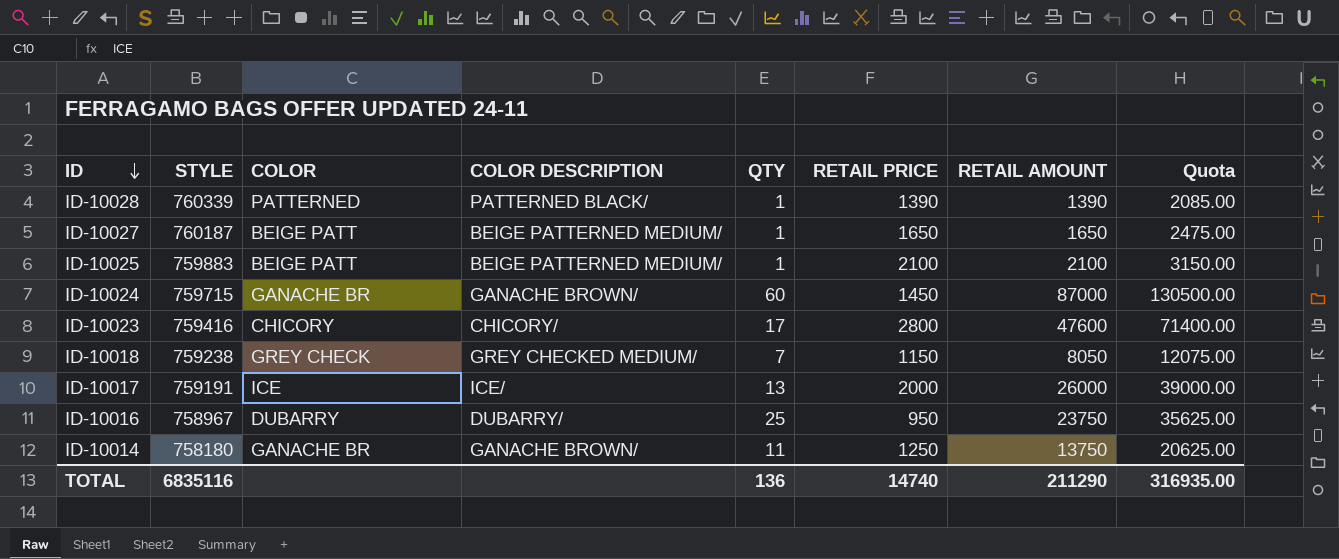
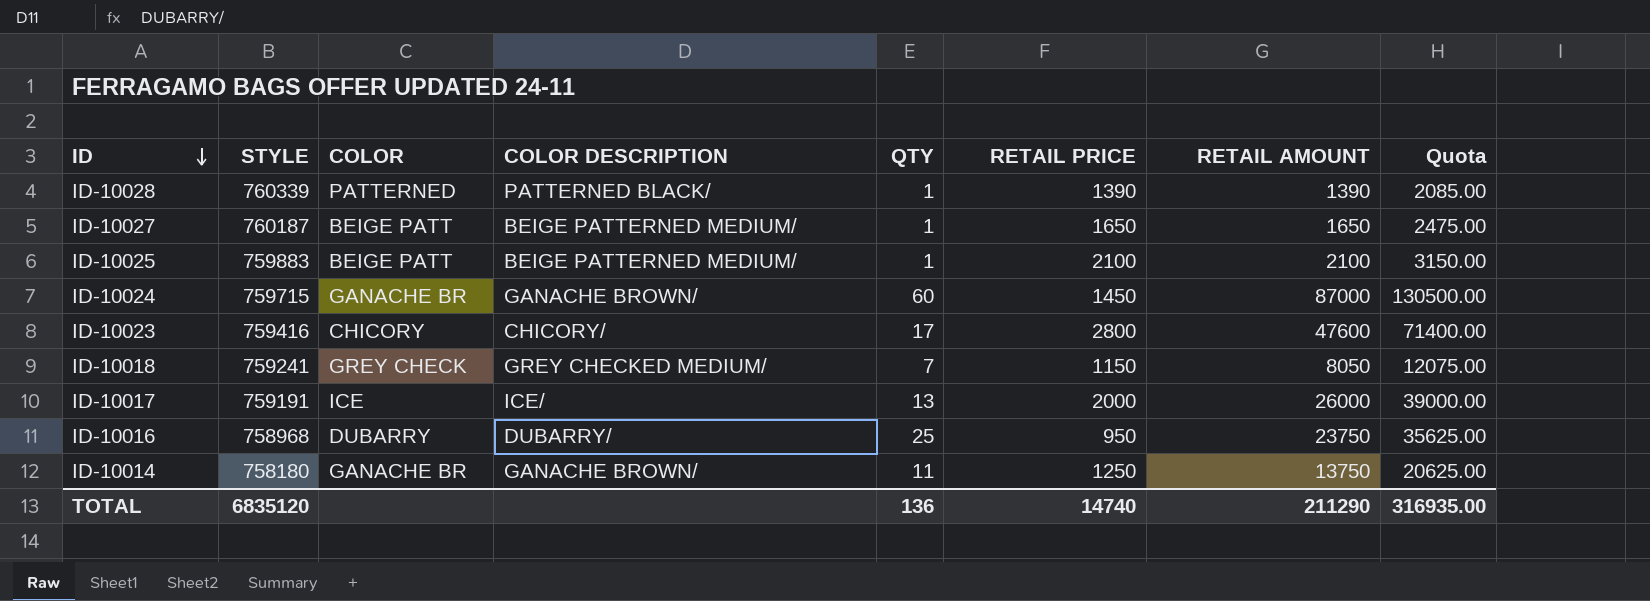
ID-10018 | STYLE: 759238 -> 759241
ID-10016 | STYLE: 758967 -> 758968
TOTAL | STYLE: 6835116 -> 6835120

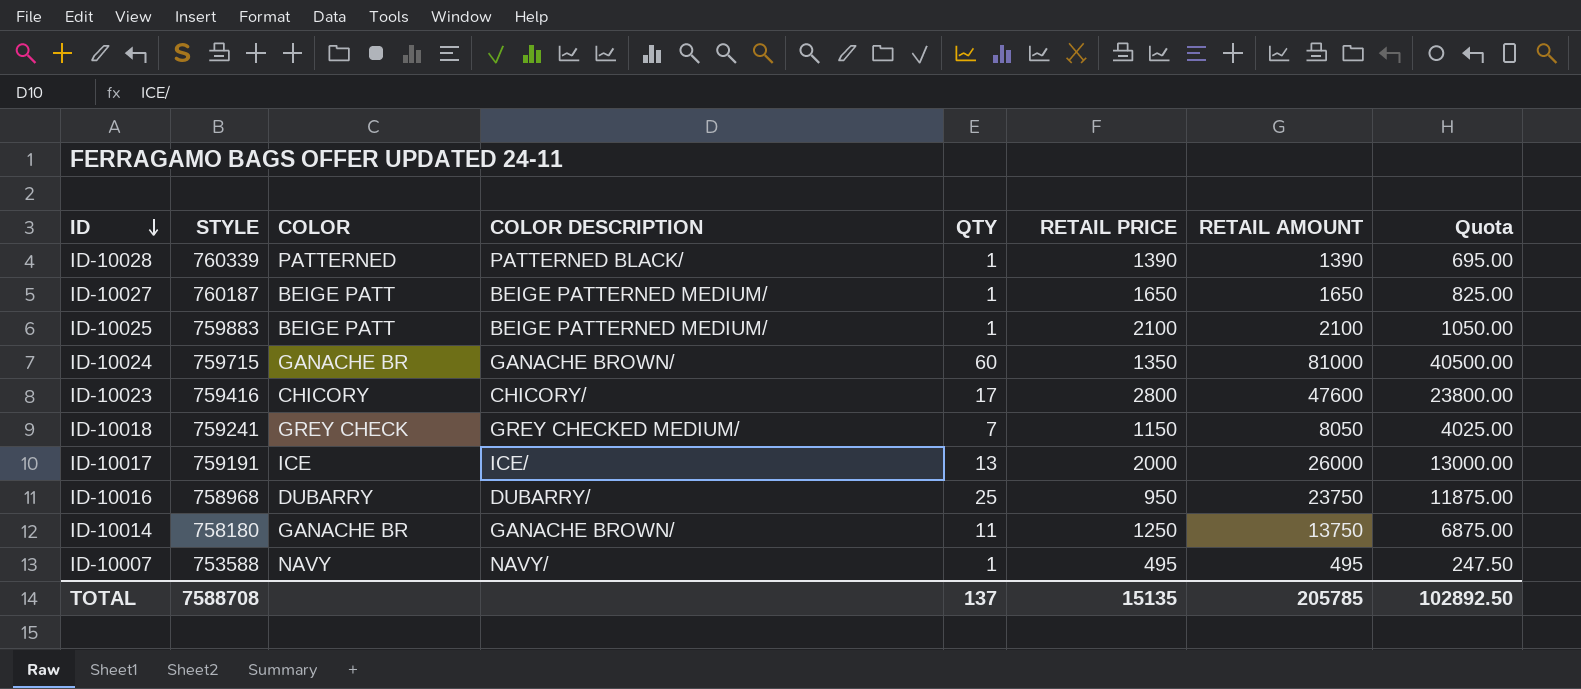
column Quota | formula: [RETAIL AMOUNT] * 1.5 -> [RETAIL AMOUNT] * 0.5
ID-10024 | RETAIL PRICE: 1450 -> 1350
ID-10024 | RETAIL AMOUNT: 87000 -> 81000
row ID-10007: none -> 753588 | NAVY | NAVY/ | 1 | 495 | 495 | 247.50
TOTAL | STYLE: 6835120 -> 7588708
TOTAL | QTY: 136 -> 137
TOTAL | RETAIL PRICE: 14740 -> 15135
TOTAL | RETAIL AMOUNT: 211290 -> 205785
TOTAL | Quota: 316935.00 -> 102892.50

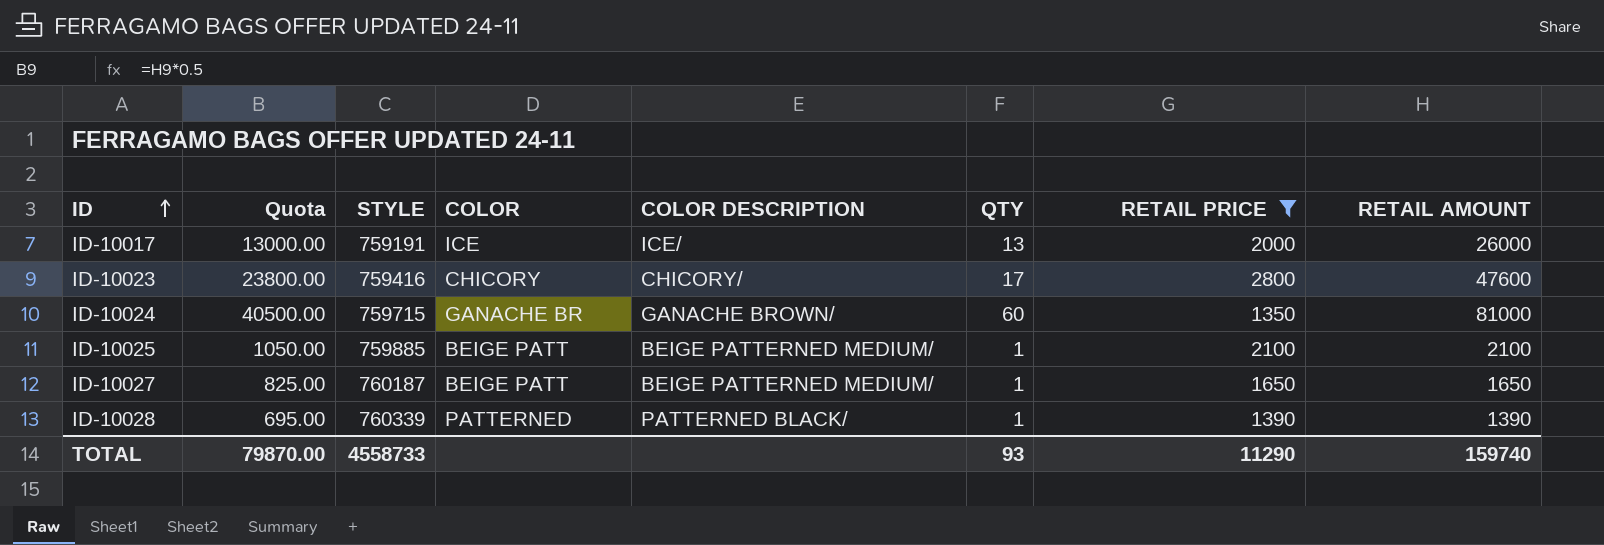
filter: none -> RETAIL PRICE >= 1350
row order: ID descending -> ID ascending
column Quota | position: 8 -> 2
ID-10025 | STYLE: 759883 -> 759885
TOTAL | Quota: 102892.50 -> 79870.00
TOTAL | STYLE: 7588708 -> 4558733
TOTAL | QTY: 137 -> 93
TOTAL | RETAIL PRICE: 15135 -> 11290
TOTAL | RETAIL AMOUNT: 205785 -> 159740

